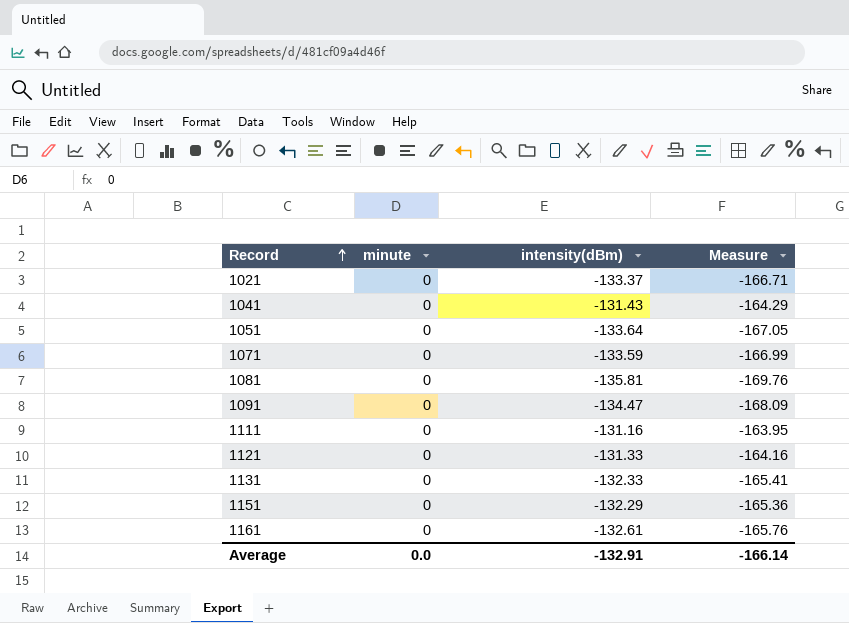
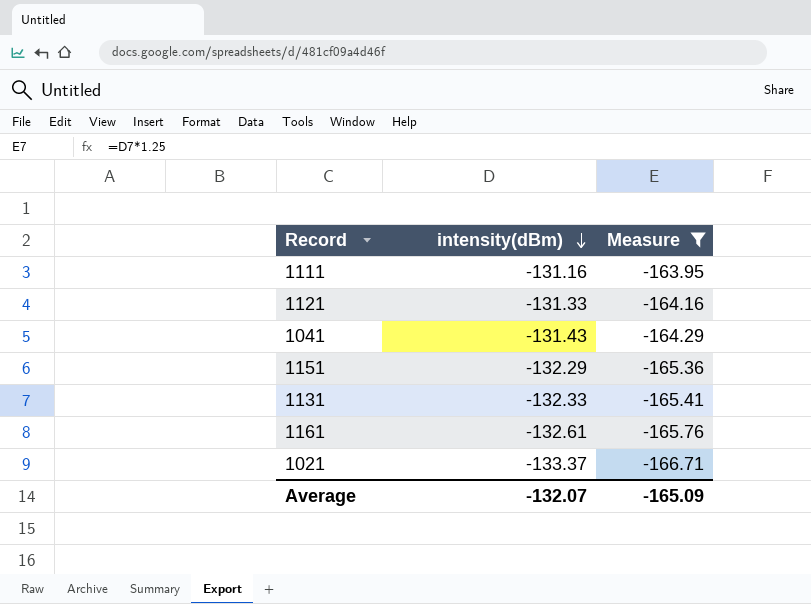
filter: none -> Measure >= -166.71
row order: Record ascending -> intensity(dBm) descending
column minute | position: 2 -> none
Average | intensity(dBm): -132.91 -> -132.07
Average | Measure: -166.14 -> -165.09

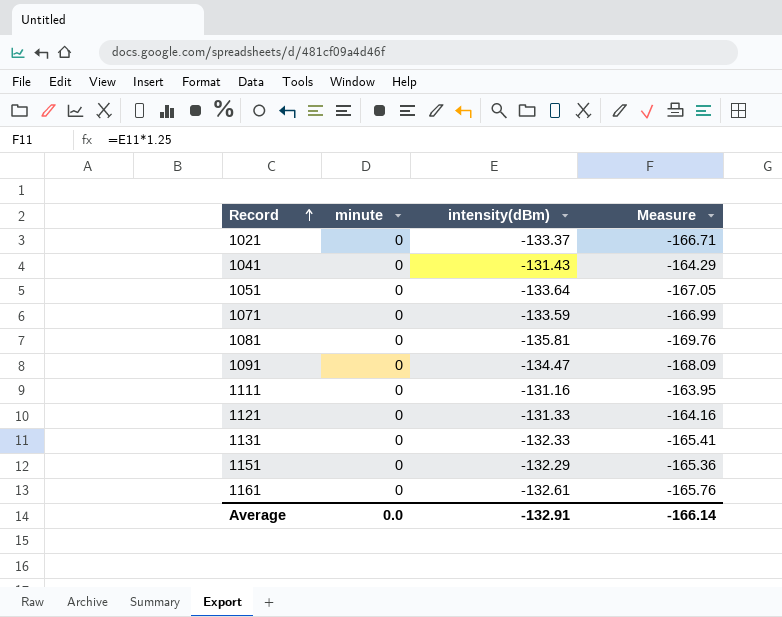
filter: Measure >= -166.71 -> none
row order: intensity(dBm) descending -> Record ascending
column minute | position: none -> 2
Average | intensity(dBm): -132.07 -> -132.91
Average | Measure: -165.09 -> -166.14

